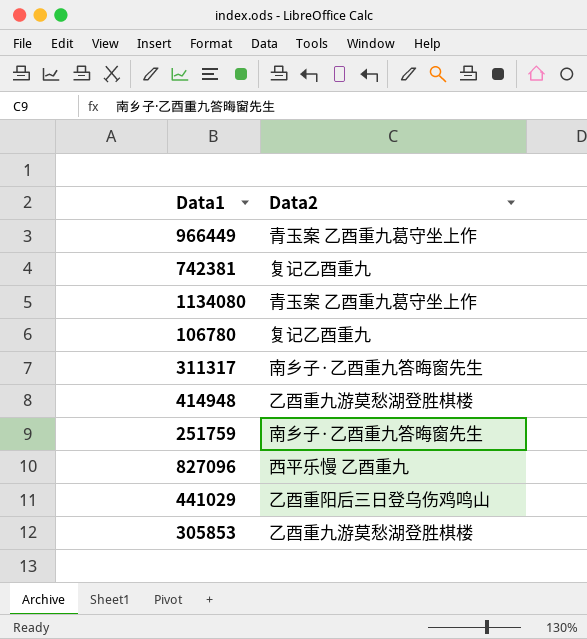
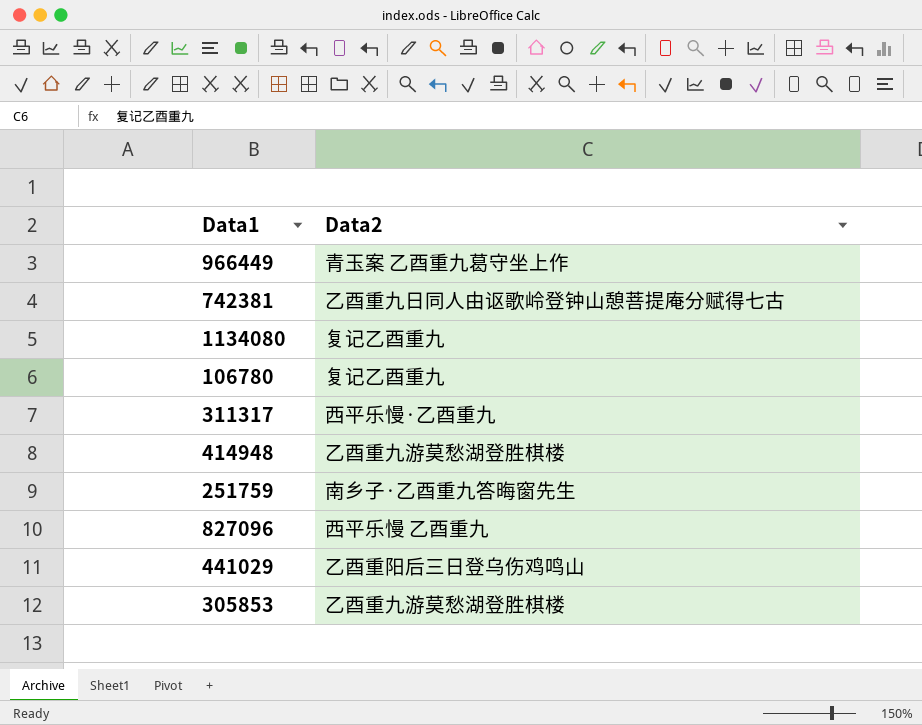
742381 | Data2: 复记乙酉重九 -> 乙酉重九日同人由讴歌岭登钟山憩菩提庵分赋得七古
1134080 | Data2: 青玉案 乙酉重九葛守坐上作 -> 复记乙酉重九
311317 | Data2: 南乡子·乙酉重九答晦窗先生 -> 西平乐慢·乙酉重九

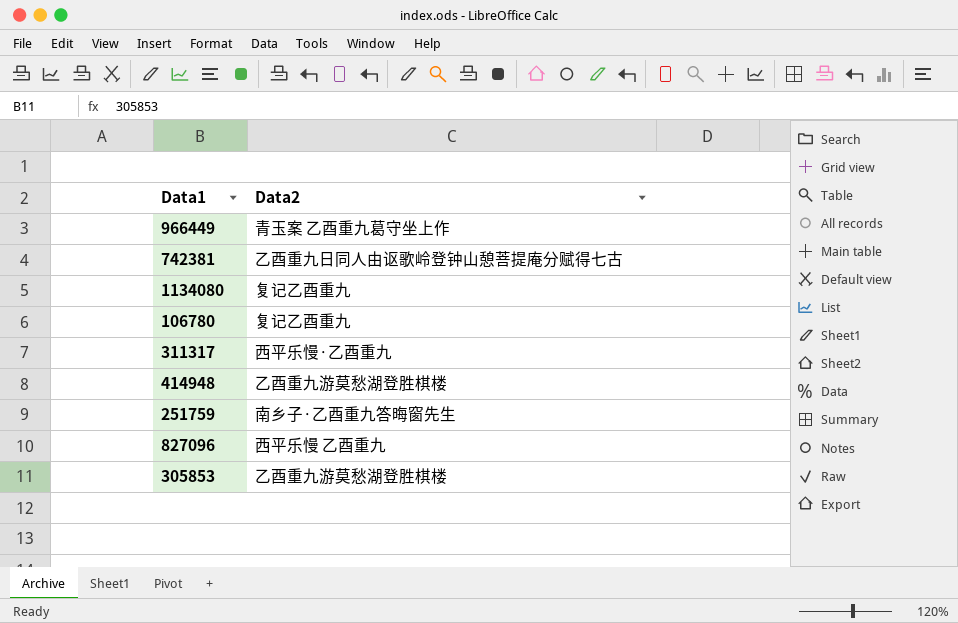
row 441029: 乙酉重阳后三日登乌伤鸡鸣山 -> none

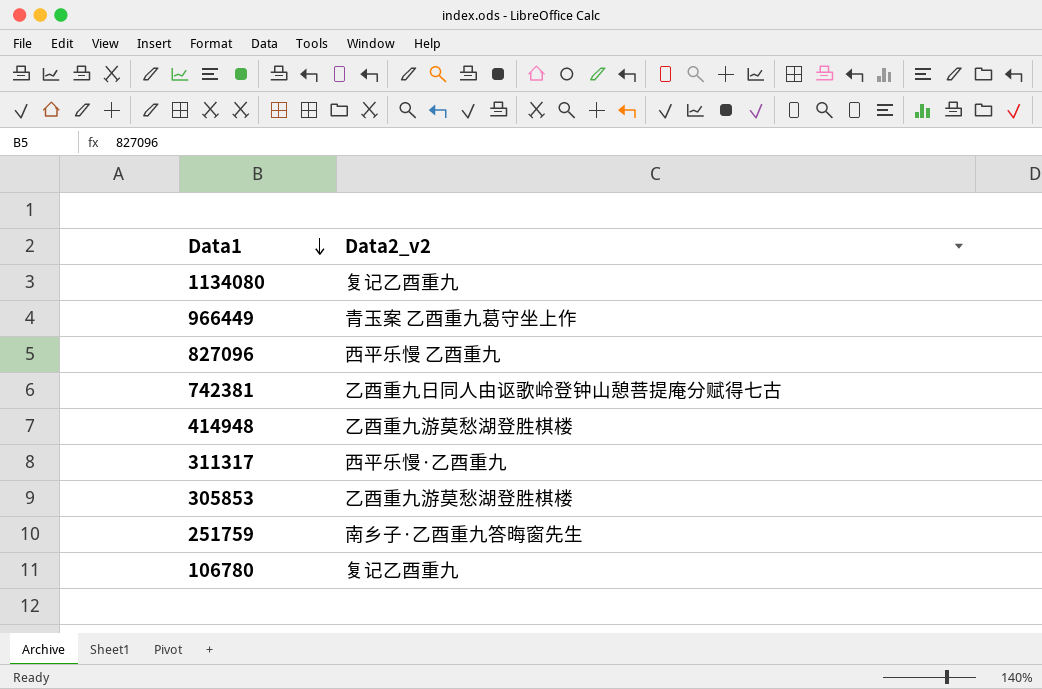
row order: none -> Data1 descending
column name: Data2 -> Data2_v2

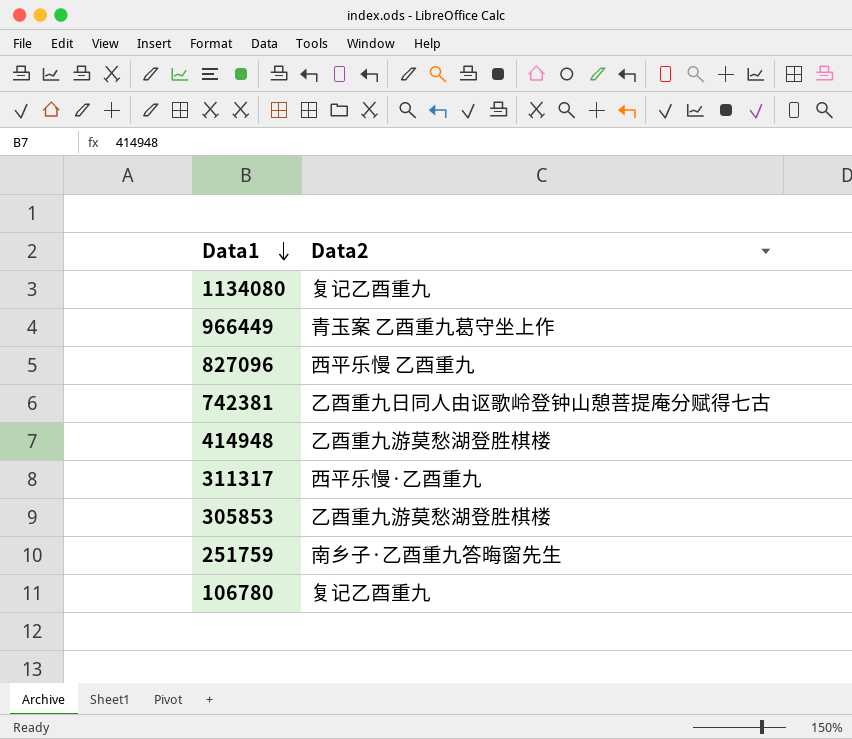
column name: Data2_v2 -> Data2

